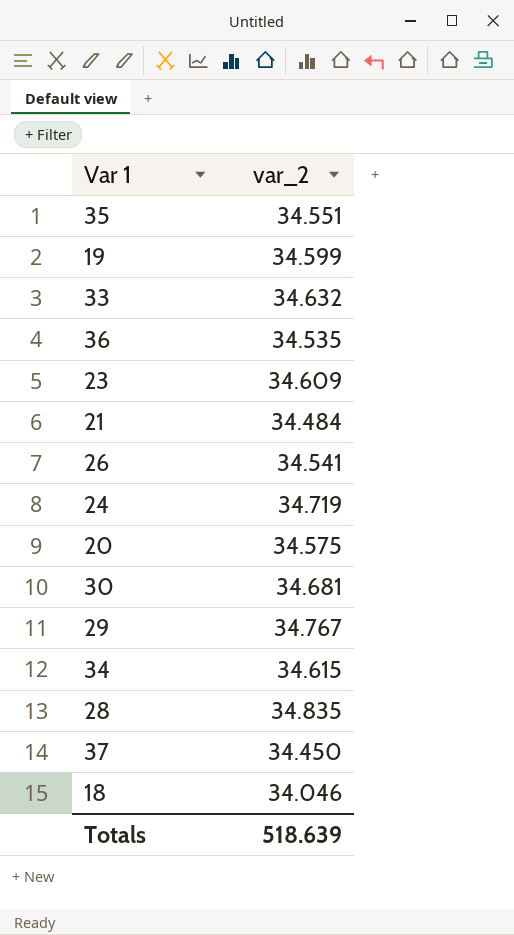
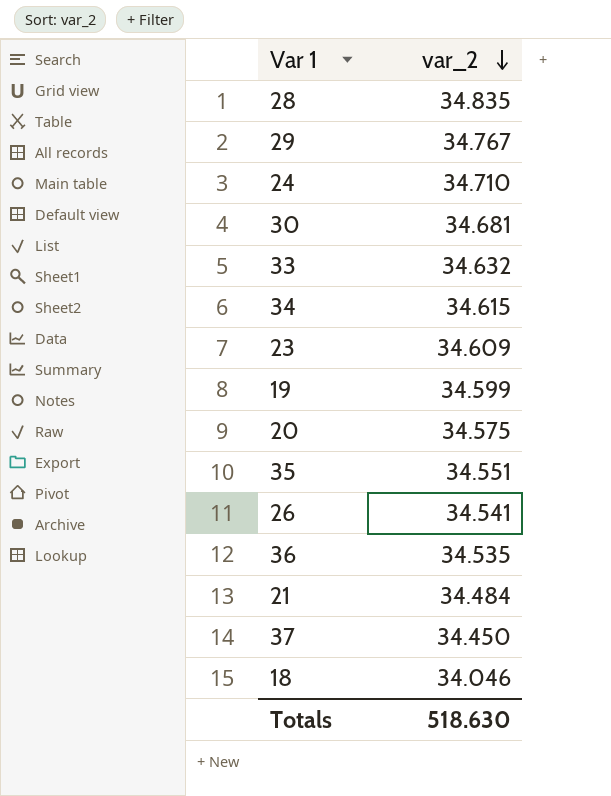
row order: none -> var_2 descending
24 | var_2: 34.719 -> 34.710
Totals | var_2: 518.639 -> 518.630

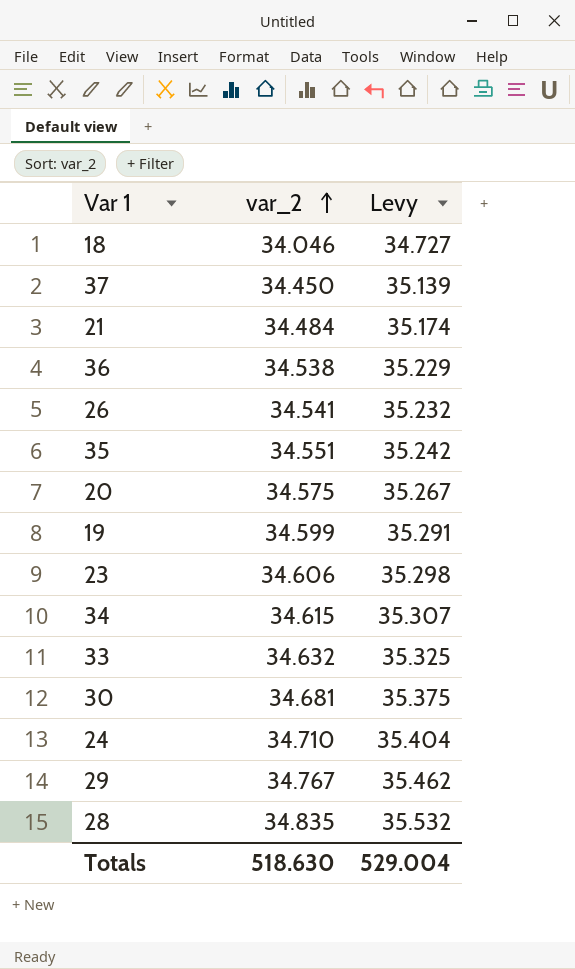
row order: var_2 descending -> var_2 ascending
column Levy | formula: none -> [var_2] * 1.02
36 | var_2: 34.535 -> 34.538
23 | var_2: 34.609 -> 34.606

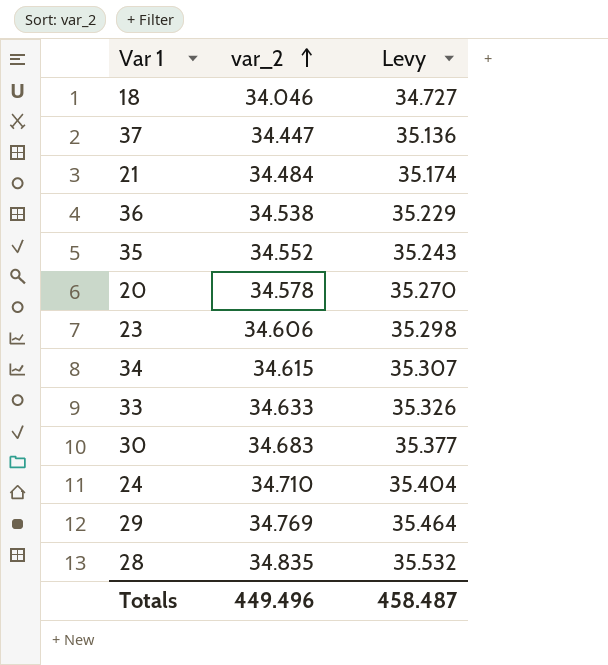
row 26: 34.541 | 35.232 -> none
row 19: 34.599 | 35.291 -> none
37 | var_2: 34.450 -> 34.447
37 | Levy: 35.139 -> 35.136
35 | var_2: 34.551 -> 34.552
35 | Levy: 35.242 -> 35.243
20 | var_2: 34.575 -> 34.578
20 | Levy: 35.267 -> 35.270
33 | var_2: 34.632 -> 34.633
33 | Levy: 35.325 -> 35.326
30 | var_2: 34.681 -> 34.683
30 | Levy: 35.375 -> 35.377
29 | var_2: 34.767 -> 34.769
29 | Levy: 35.462 -> 35.464
Totals | var_2: 518.630 -> 449.496
Totals | Levy: 529.004 -> 458.487

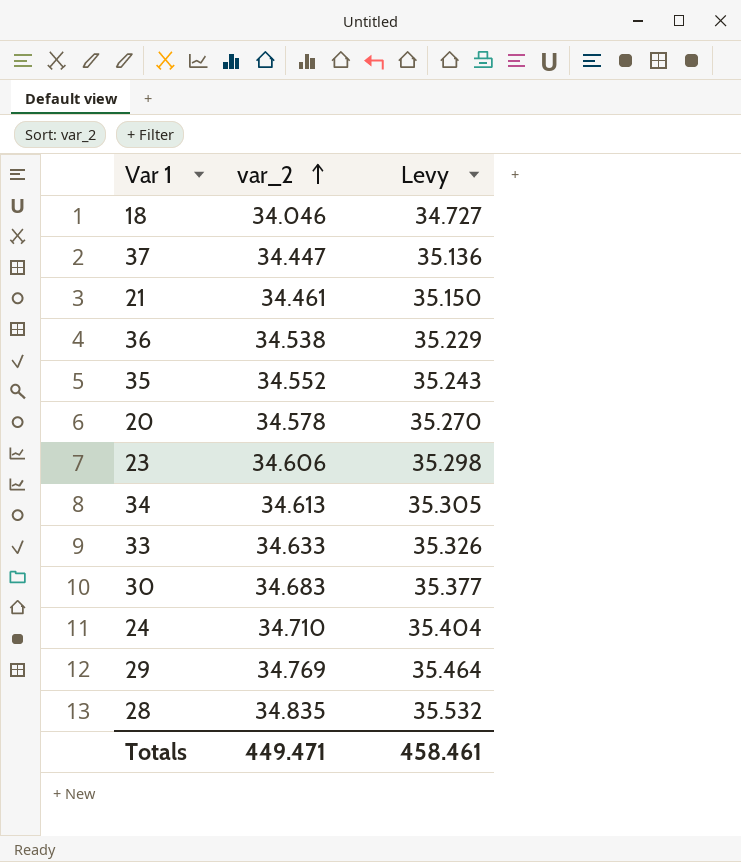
21 | var_2: 34.484 -> 34.461
21 | Levy: 35.174 -> 35.150
34 | var_2: 34.615 -> 34.613
34 | Levy: 35.307 -> 35.305
Totals | var_2: 449.496 -> 449.471
Totals | Levy: 458.487 -> 458.461

